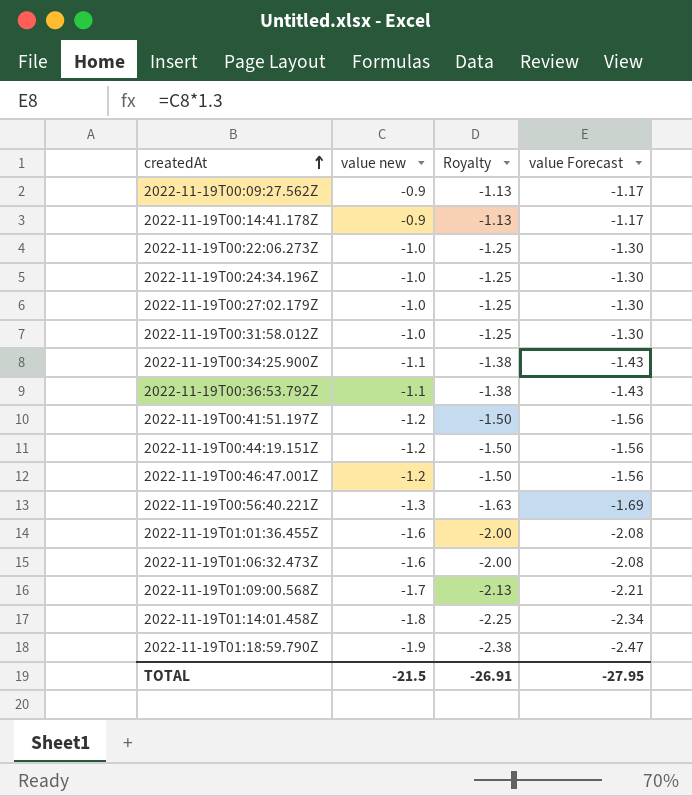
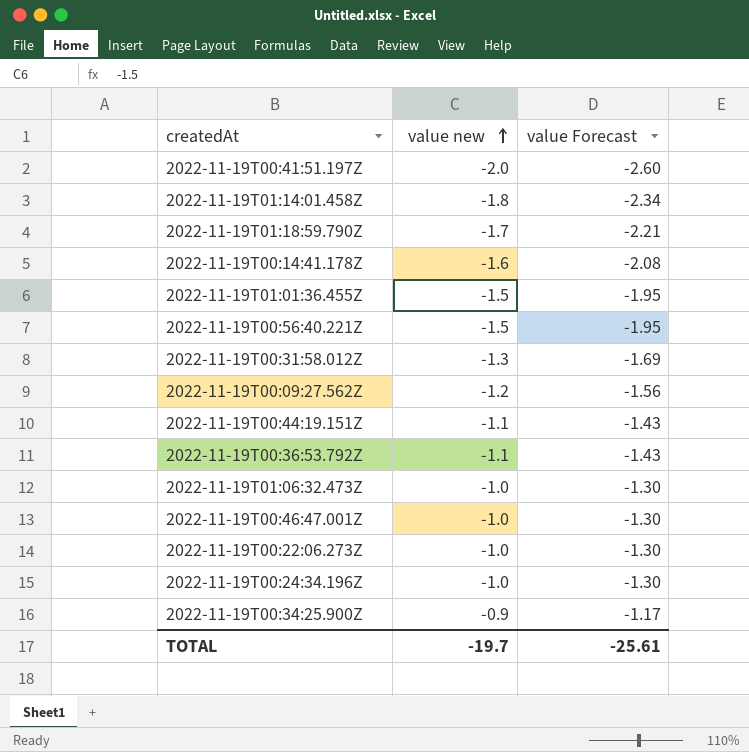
row order: createdAt ascending -> value new ascending
column Royalty | formula: [value new] * 1.25 -> none
row 2022-11-19T00:27:02.179Z: -1.0 | -1.25 | -1.30 -> none
row 2022-11-19T01:09:00.568Z: -1.7 | -2.13 | -2.21 -> none
2022-11-19T00:41:51.197Z | value new: -1.2 -> -2.0
2022-11-19T00:41:51.197Z | value Forecast: -1.56 -> -2.60
2022-11-19T01:18:59.790Z | value new: -1.9 -> -1.7
2022-11-19T01:18:59.790Z | value Forecast: -2.47 -> -2.21
2022-11-19T00:14:41.178Z | value new: -0.9 -> -1.6
2022-11-19T00:14:41.178Z | value Forecast: -1.17 -> -2.08
2022-11-19T01:01:36.455Z | value new: -1.6 -> -1.5
2022-11-19T01:01:36.455Z | value Forecast: -2.08 -> -1.95
2022-11-19T00:56:40.221Z | value new: -1.3 -> -1.5
2022-11-19T00:56:40.221Z | value Forecast: -1.69 -> -1.95
2022-11-19T00:31:58.012Z | value new: -1.0 -> -1.3
2022-11-19T00:31:58.012Z | value Forecast: -1.30 -> -1.69
2022-11-19T00:09:27.562Z | value new: -0.9 -> -1.2
2022-11-19T00:09:27.562Z | value Forecast: -1.17 -> -1.56
2022-11-19T00:44:19.151Z | value new: -1.2 -> -1.1
2022-11-19T00:44:19.151Z | value Forecast: -1.56 -> -1.43
2022-11-19T01:06:32.473Z | value new: -1.6 -> -1.0
2022-11-19T01:06:32.473Z | value Forecast: -2.08 -> -1.30
2022-11-19T00:46:47.001Z | value new: -1.2 -> -1.0
2022-11-19T00:46:47.001Z | value Forecast: -1.56 -> -1.30
2022-11-19T00:34:25.900Z | value new: -1.1 -> -0.9
2022-11-19T00:34:25.900Z | value Forecast: -1.43 -> -1.17
TOTAL | value new: -21.5 -> -19.7
TOTAL | value Forecast: -27.95 -> -25.61

